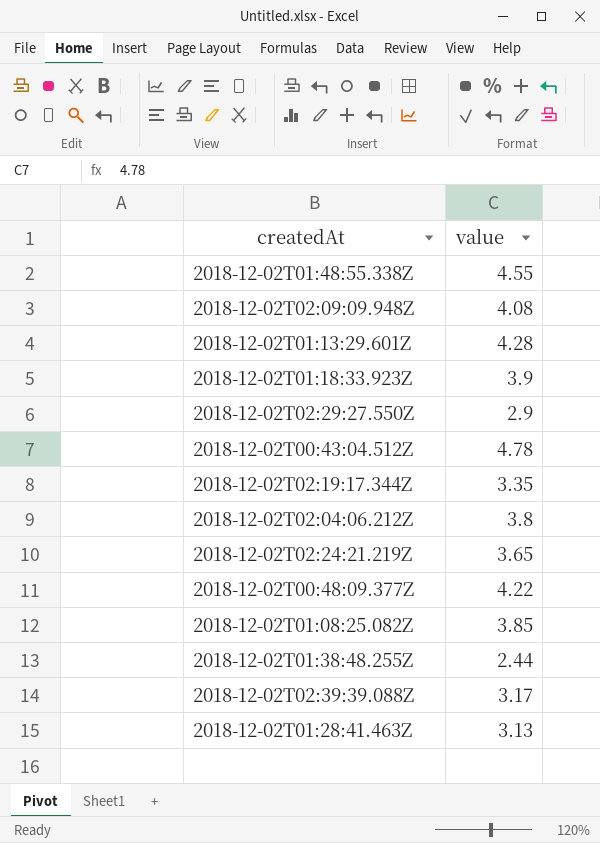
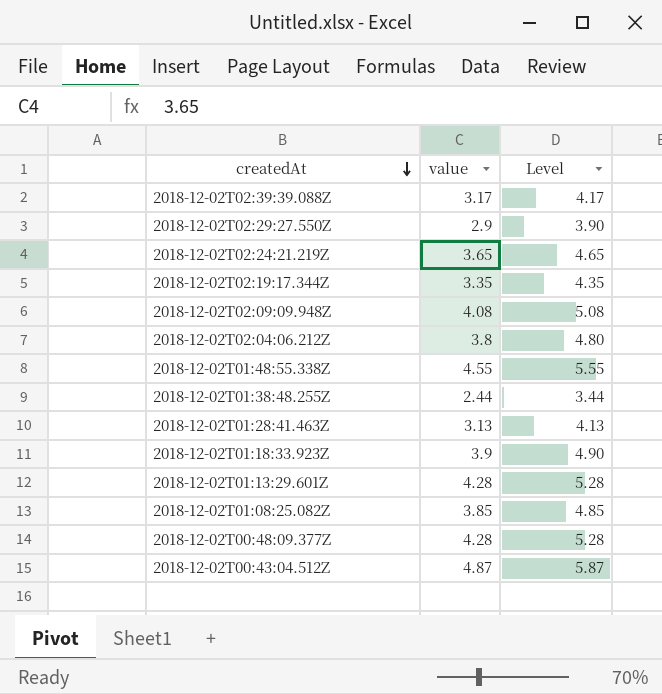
row order: none -> createdAt descending
column Level | formula: none -> [value] + 1
2018-12-02T00:48:09.377Z | value: 4.22 -> 4.28
2018-12-02T00:43:04.512Z | value: 4.78 -> 4.87

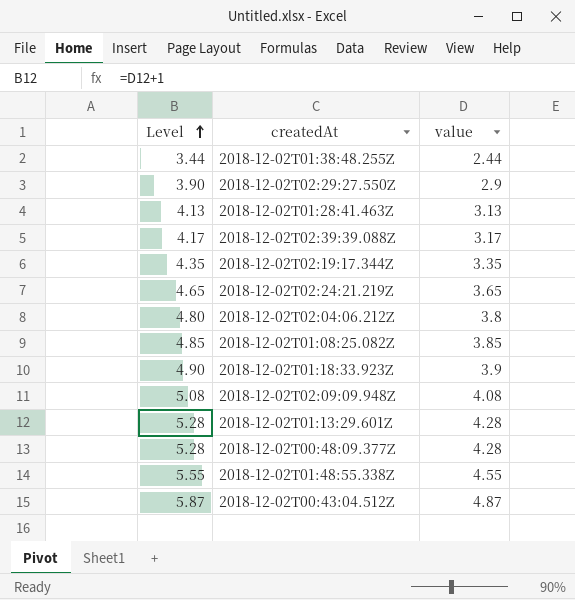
row order: createdAt descending -> Level ascending
column Level | position: 3 -> 1

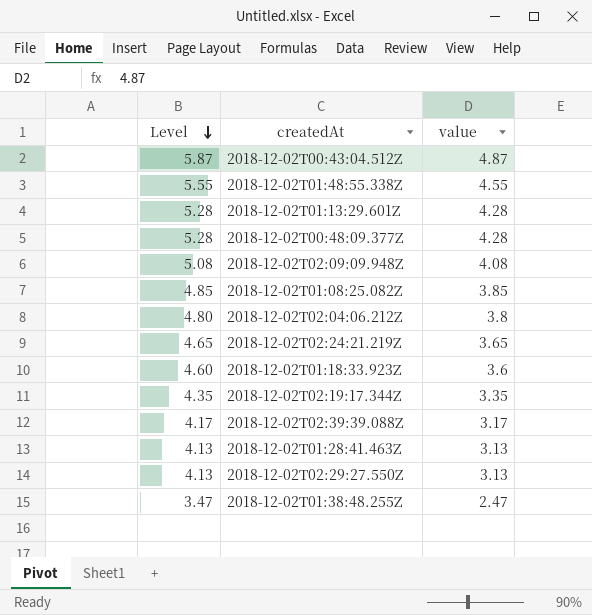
row order: Level ascending -> Level descending
2018-12-02T01:18:33.923Z | Level: 4.90 -> 4.60
2018-12-02T01:18:33.923Z | value: 3.9 -> 3.6
2018-12-02T02:29:27.550Z | Level: 3.90 -> 4.13
2018-12-02T02:29:27.550Z | value: 2.9 -> 3.13
2018-12-02T01:38:48.255Z | Level: 3.44 -> 3.47
2018-12-02T01:38:48.255Z | value: 2.44 -> 2.47

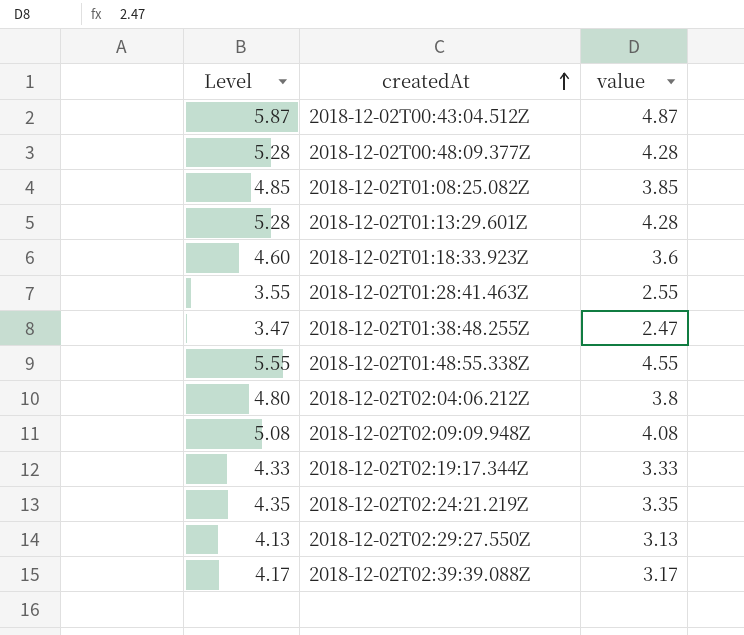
row order: Level descending -> createdAt ascending
2018-12-02T01:28:41.463Z | Level: 4.13 -> 3.55
2018-12-02T01:28:41.463Z | value: 3.13 -> 2.55
2018-12-02T02:19:17.344Z | Level: 4.35 -> 4.33
2018-12-02T02:19:17.344Z | value: 3.35 -> 3.33
2018-12-02T02:24:21.219Z | Level: 4.65 -> 4.35
2018-12-02T02:24:21.219Z | value: 3.65 -> 3.35

